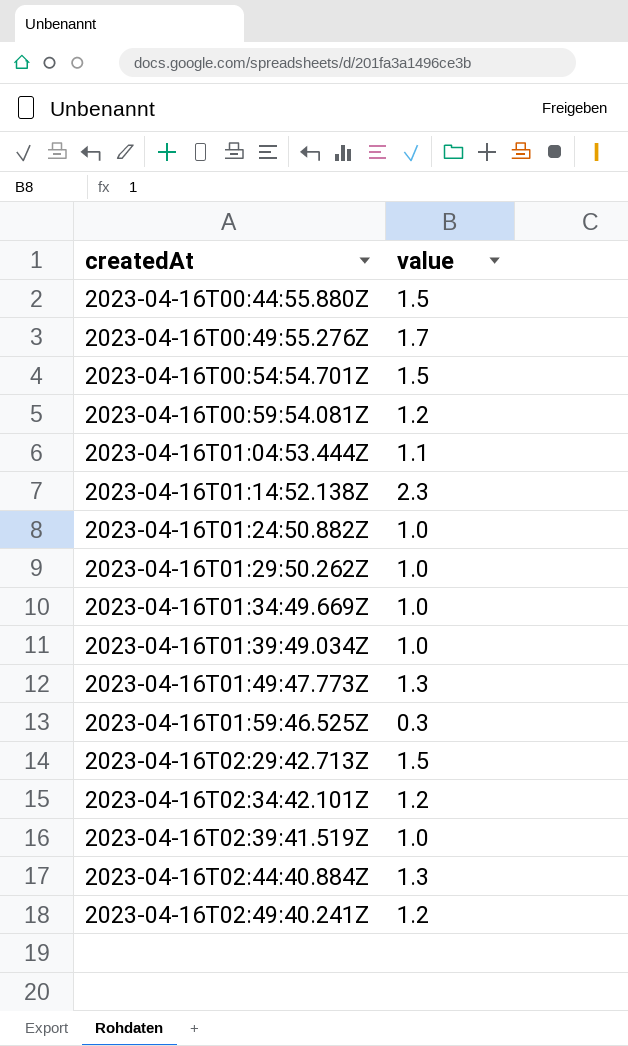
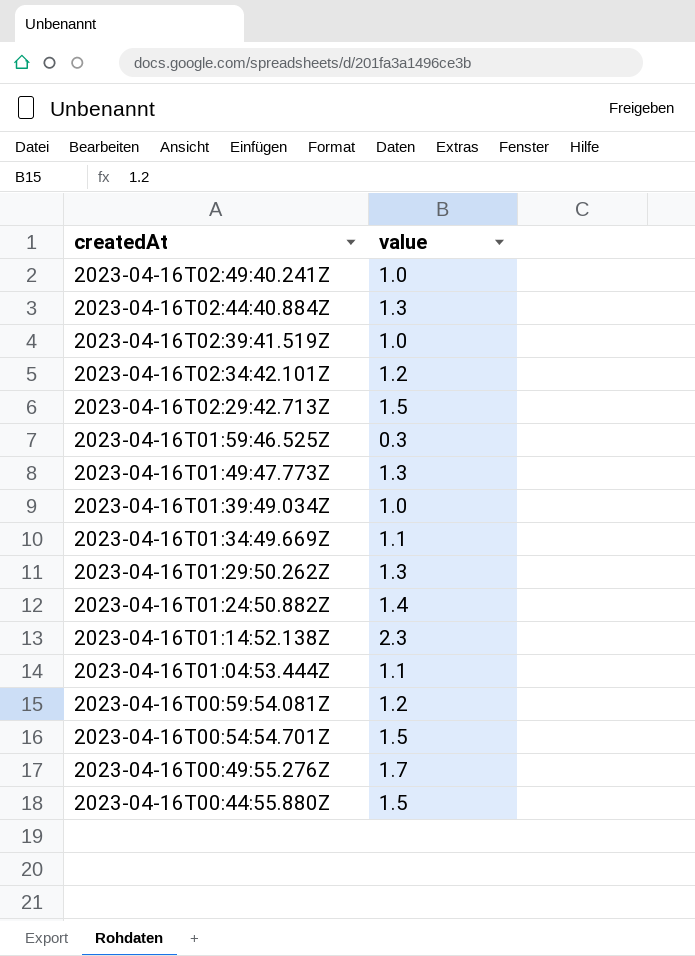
row order: createdAt ascending -> createdAt descending
2023-04-16T02:49:40.241Z | value: 1.2 -> 1.0
2023-04-16T01:34:49.669Z | value: 1.0 -> 1.1
2023-04-16T01:29:50.262Z | value: 1.0 -> 1.3
2023-04-16T01:24:50.882Z | value: 1.0 -> 1.4

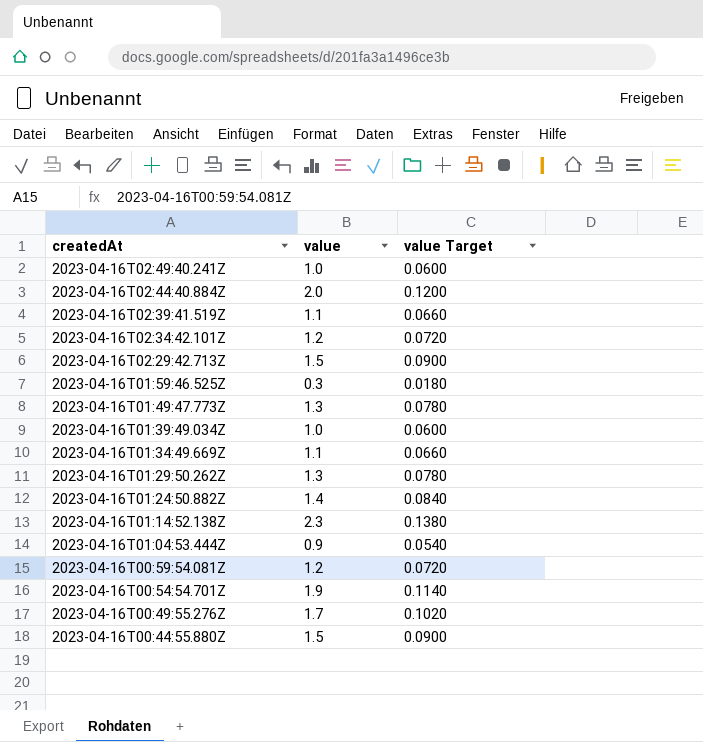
column value Target | formula: none -> [value] * 0.06
2023-04-16T02:44:40.884Z | value: 1.3 -> 2.0
2023-04-16T02:39:41.519Z | value: 1.0 -> 1.1
2023-04-16T01:04:53.444Z | value: 1.1 -> 0.9
2023-04-16T00:54:54.701Z | value: 1.5 -> 1.9

